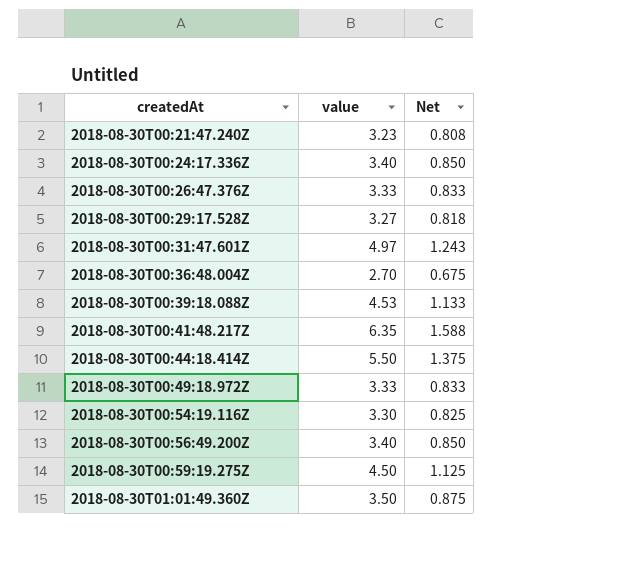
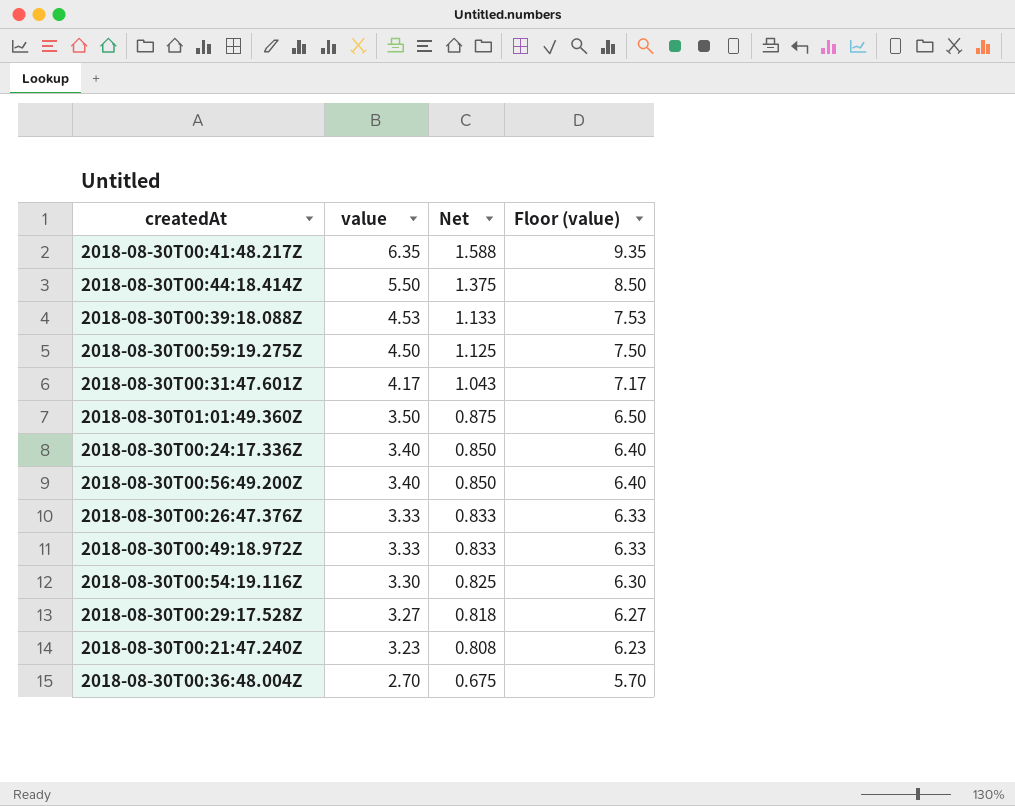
row order: createdAt ascending -> value descending
column Floor (value) | formula: none -> [value] + 3
2018-08-30T00:31:47.601Z | value: 4.97 -> 4.17
2018-08-30T00:31:47.601Z | Net: 1.243 -> 1.043

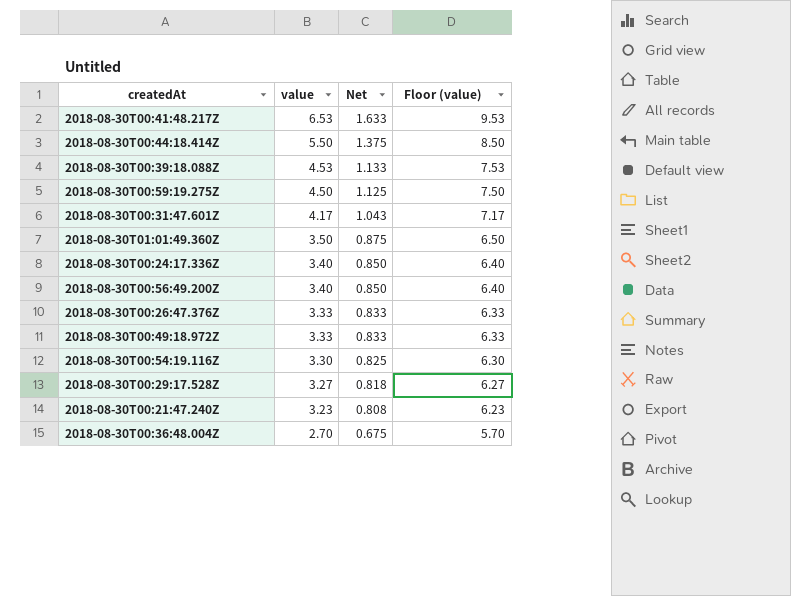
2018-08-30T00:41:48.217Z | value: 6.35 -> 6.53
2018-08-30T00:41:48.217Z | Net: 1.588 -> 1.633
2018-08-30T00:41:48.217Z | Floor (value): 9.35 -> 9.53

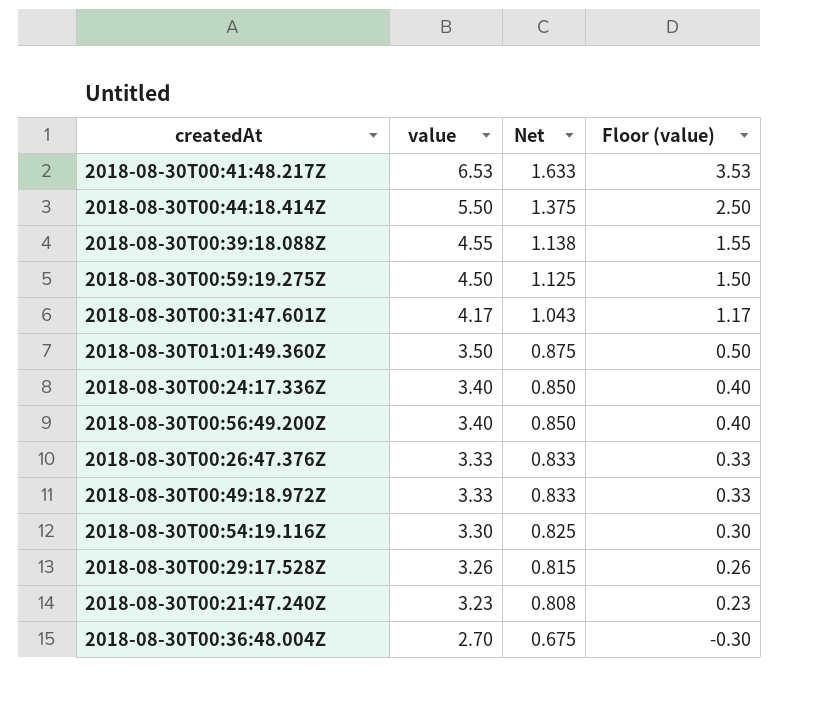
column Floor (value) | formula: [value] + 3 -> [value] - 3
2018-08-30T00:39:18.088Z | value: 4.53 -> 4.55
2018-08-30T00:39:18.088Z | Net: 1.133 -> 1.138
2018-08-30T00:29:17.528Z | value: 3.27 -> 3.26
2018-08-30T00:29:17.528Z | Net: 0.818 -> 0.815

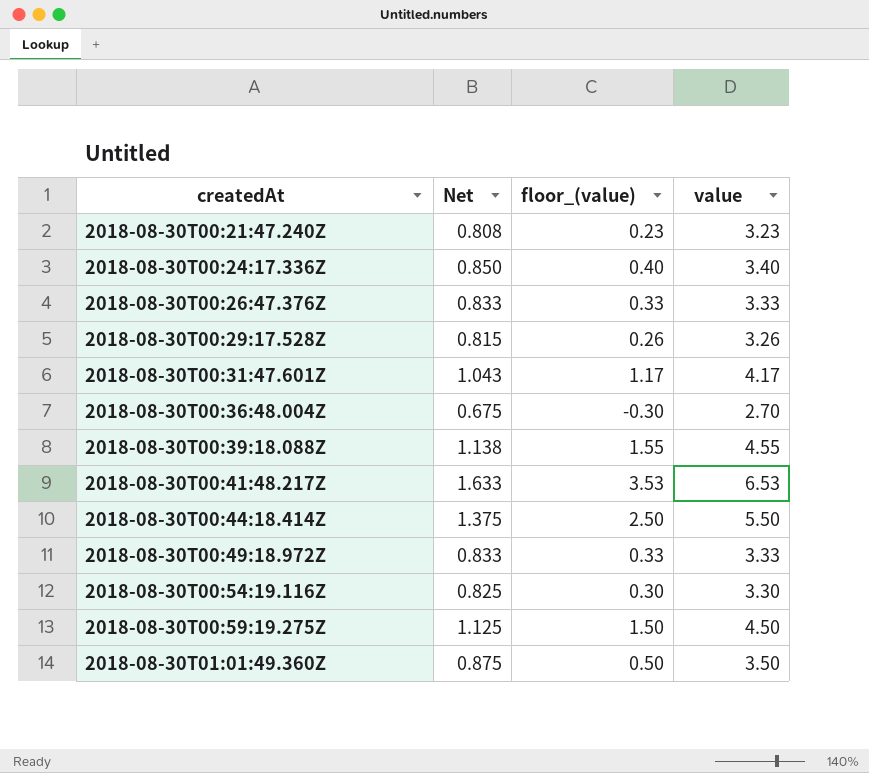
row order: value descending -> createdAt ascending
column name: Floor (value) -> floor_(value)
column value | position: 2 -> 4
row 2018-08-30T00:56:49.200Z: 3.40 | 0.850 | 0.40 -> none

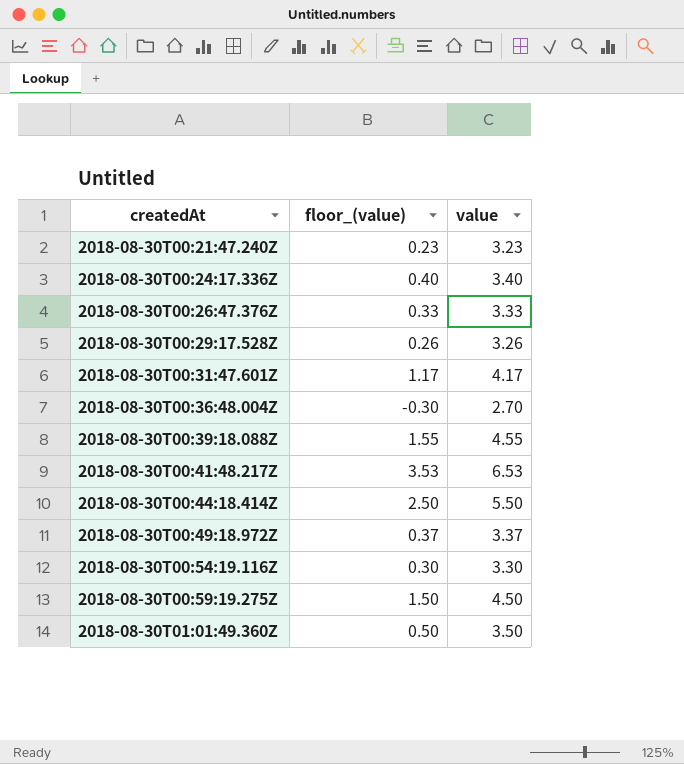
column Net | formula: [value] * 0.25 -> none
2018-08-30T00:49:18.972Z | floor_(value): 0.33 -> 0.37
2018-08-30T00:49:18.972Z | value: 3.33 -> 3.37

